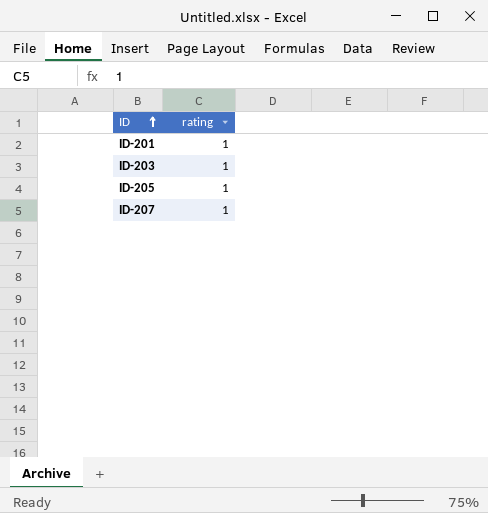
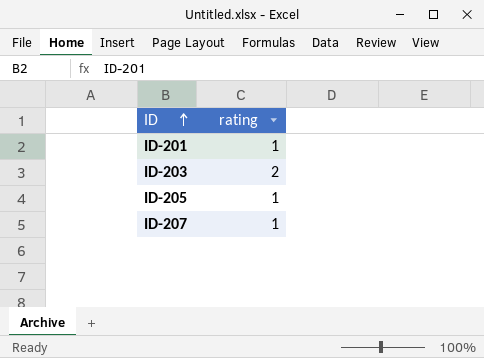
ID-203 | rating: 1 -> 2

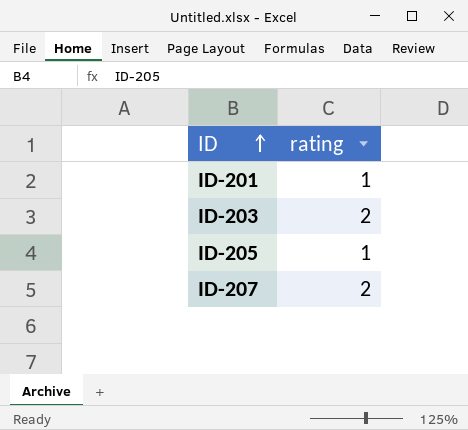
ID-207 | rating: 1 -> 2

